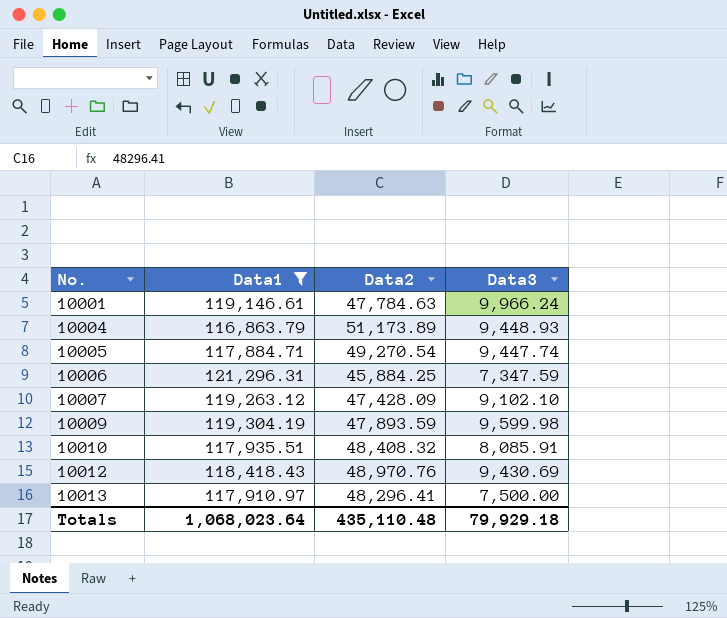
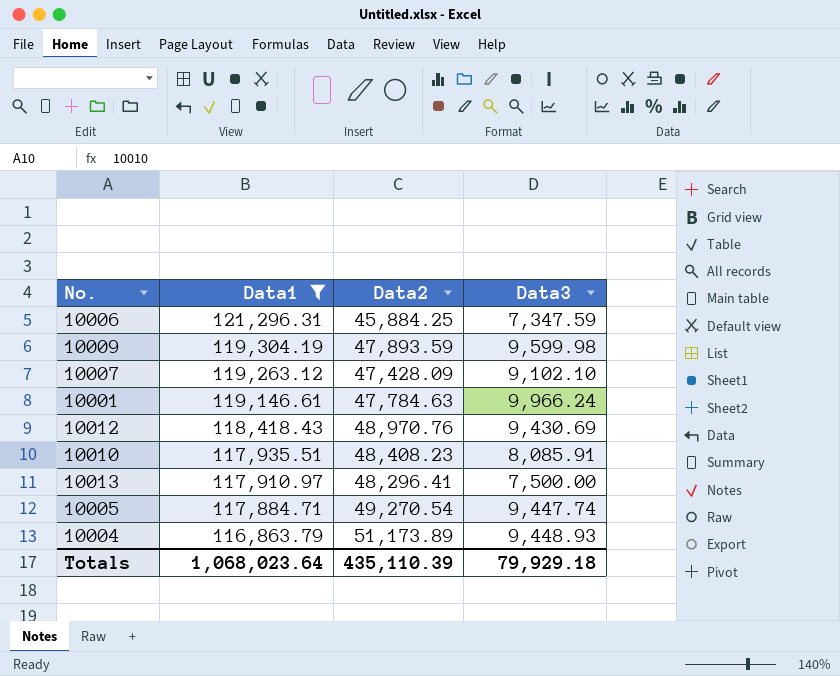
row order: No. ascending -> Data1 descending
10010 | Data2: 48,408.32 -> 48,408.23
Totals | Data2: 435,110.48 -> 435,110.39

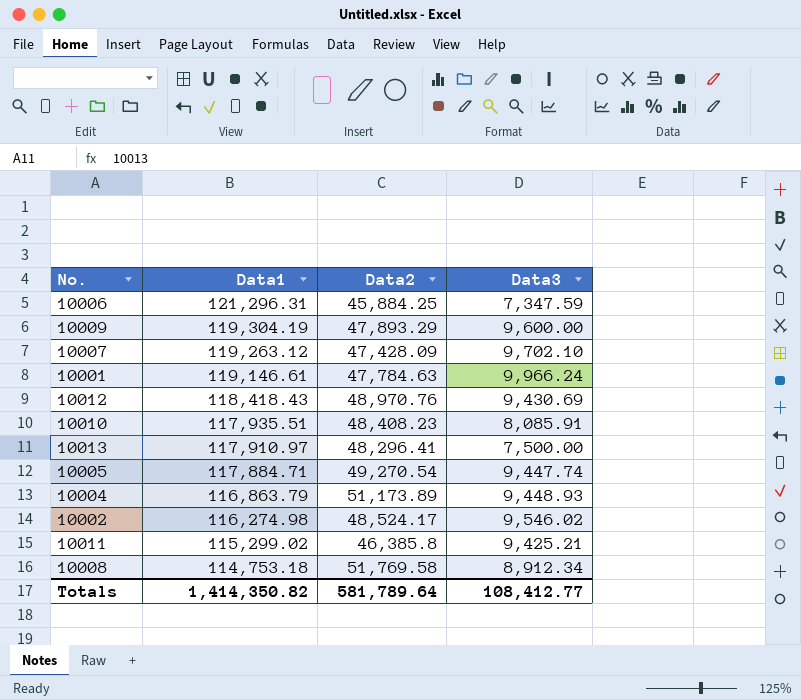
filter: Data1 >= 116,863.79 -> none
10009 | Data2: 47,893.59 -> 47,893.29
10009 | Data3: 9,599.98 -> 9,600.00
10007 | Data3: 9,102.10 -> 9,702.10
Totals | Data1: 1,068,023.64 -> 1,414,350.82
Totals | Data2: 435,110.39 -> 581,789.64
Totals | Data3: 79,929.18 -> 108,412.77

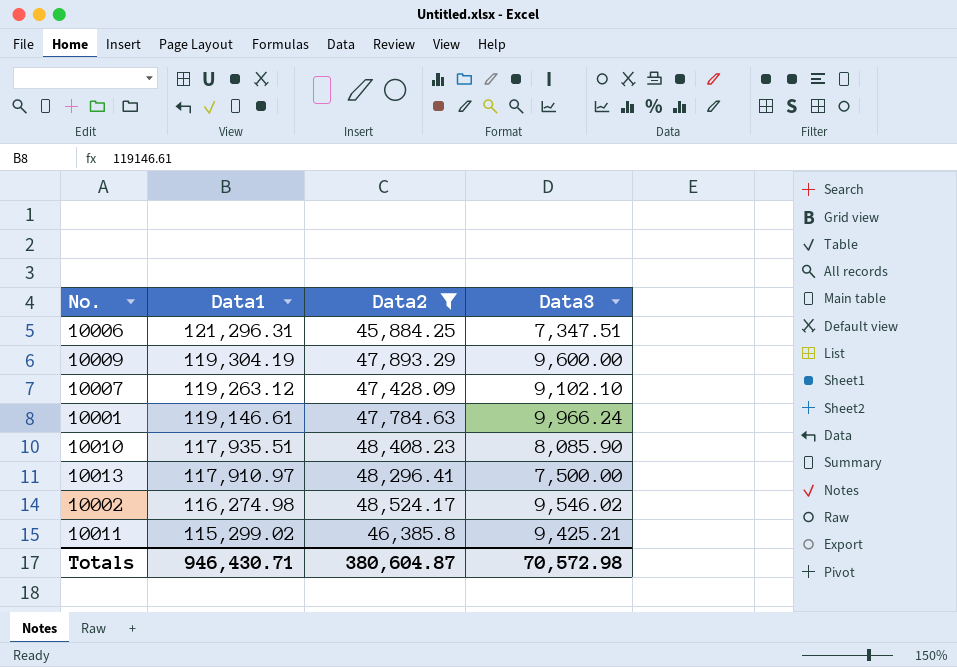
filter: none -> Data2 <= 48,524.17
10006 | Data3: 7,347.59 -> 7,347.51
10007 | Data3: 9,702.10 -> 9,102.10
10010 | Data3: 8,085.91 -> 8,085.90
Totals | Data1: 1,414,350.82 -> 946,430.71
Totals | Data2: 581,789.64 -> 380,604.87
Totals | Data3: 108,412.77 -> 70,572.98

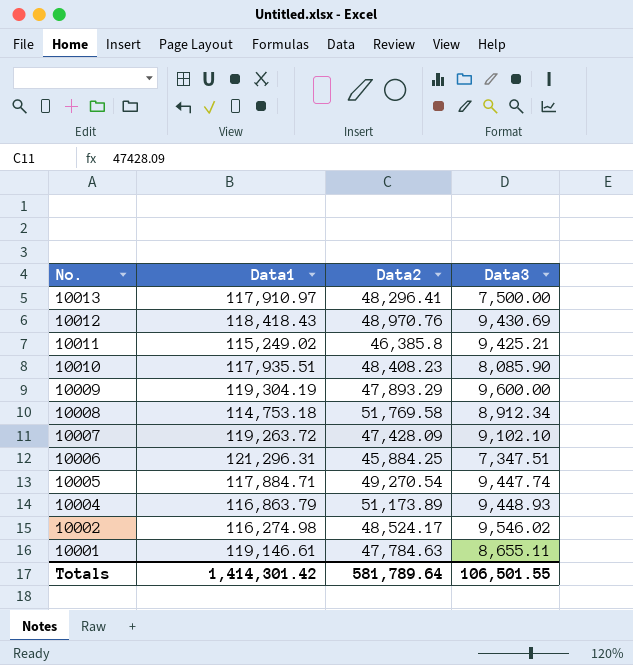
filter: Data2 <= 48,524.17 -> none
row order: Data1 descending -> No. descending
10011 | Data1: 115,299.02 -> 115,249.02
10007 | Data1: 119,263.12 -> 119,263.72
10001 | Data3: 9,966.24 -> 8,655.11
Totals | Data1: 946,430.71 -> 1,414,301.42
Totals | Data2: 380,604.87 -> 581,789.64
Totals | Data3: 70,572.98 -> 106,501.55

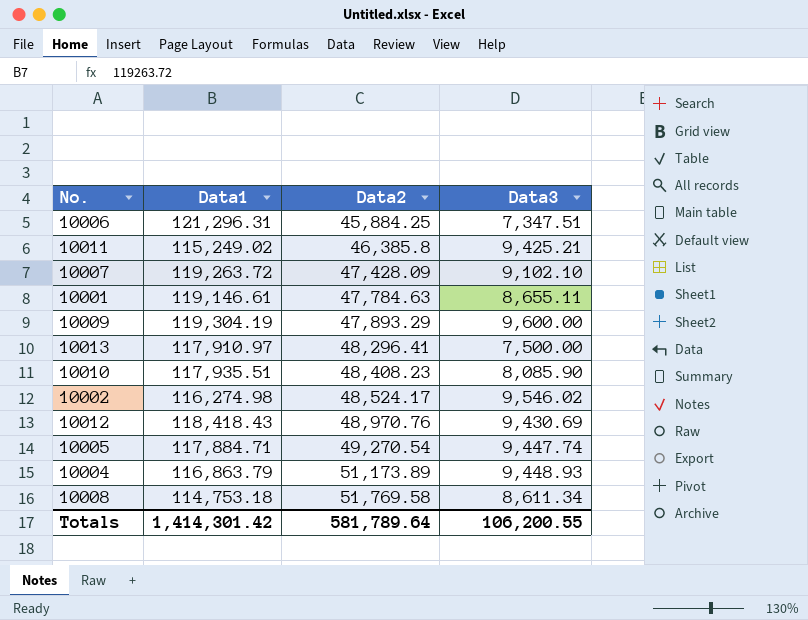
row order: No. descending -> Data2 ascending
10008 | Data3: 8,912.34 -> 8,611.34
Totals | Data3: 106,501.55 -> 106,200.55

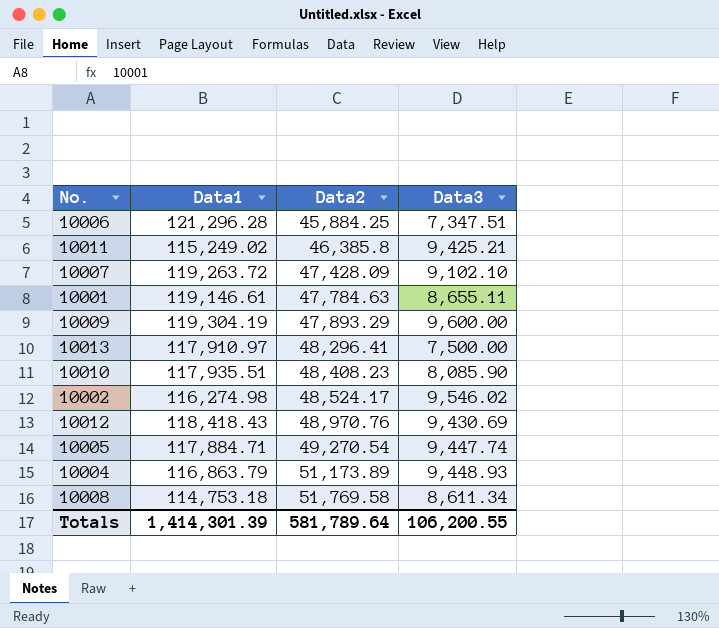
10006 | Data1: 121,296.31 -> 121,296.28
Totals | Data1: 1,414,301.42 -> 1,414,301.39

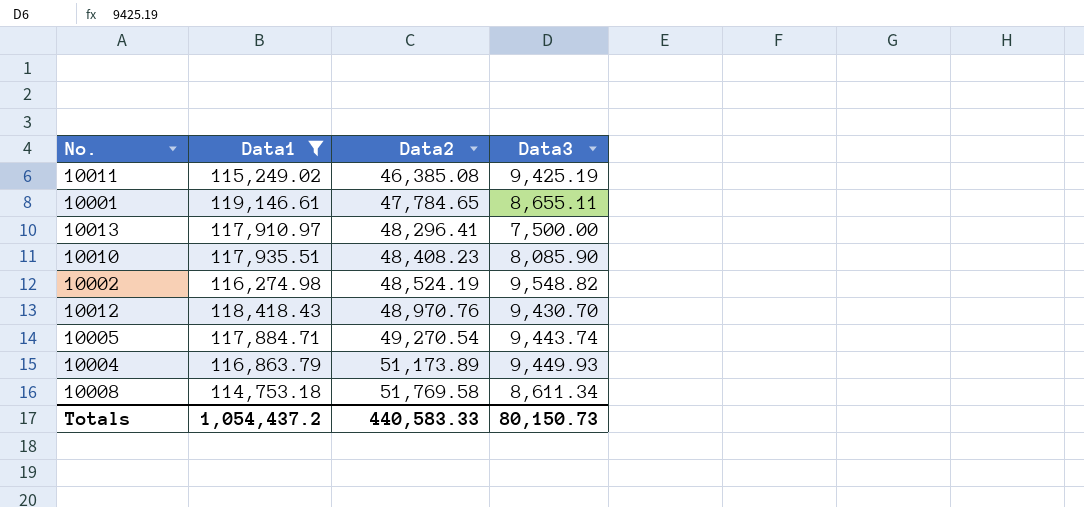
filter: none -> Data1 <= 119,146.61
10011 | Data2: 46,385.8 -> 46,385.08
10011 | Data3: 9,425.21 -> 9,425.19
10001 | Data2: 47,784.63 -> 47,784.65
10002 | Data2: 48,524.17 -> 48,524.19
10002 | Data3: 9,546.02 -> 9,548.82
10012 | Data3: 9,430.69 -> 9,430.70
10005 | Data3: 9,447.74 -> 9,443.74
10004 | Data3: 9,448.93 -> 9,449.93
Totals | Data1: 1,414,301.39 -> 1,054,437.2
Totals | Data2: 581,789.64 -> 440,583.33
Totals | Data3: 106,200.55 -> 80,150.73

